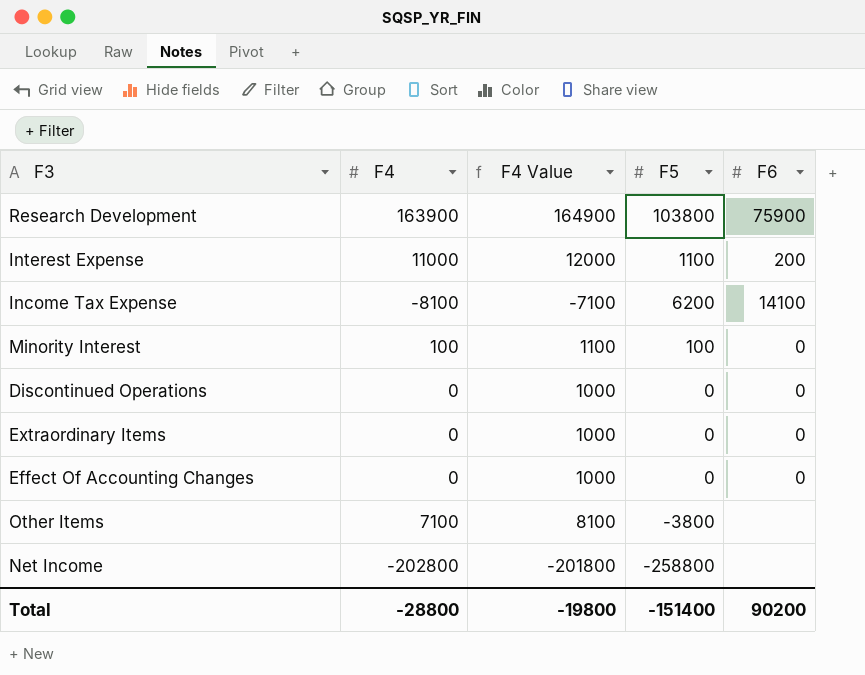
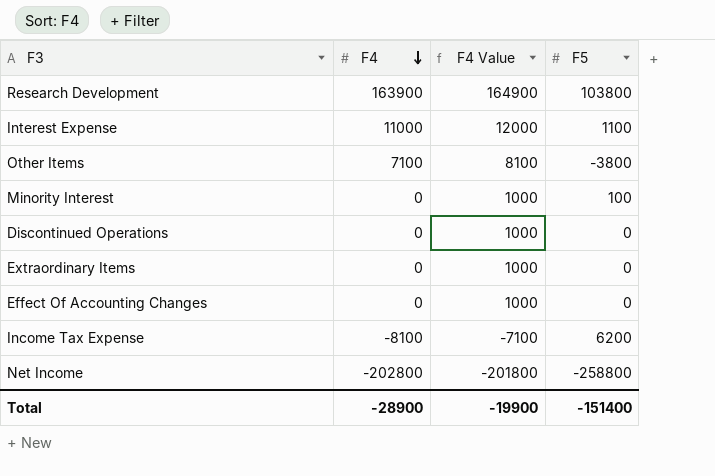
row order: none -> F4 descending
column F6 | position: 5 -> none
Minority Interest | F4: 100 -> 0
Minority Interest | F4 Value: 1100 -> 1000
Total | F4: -28800 -> -28900
Total | F4 Value: -19800 -> -19900

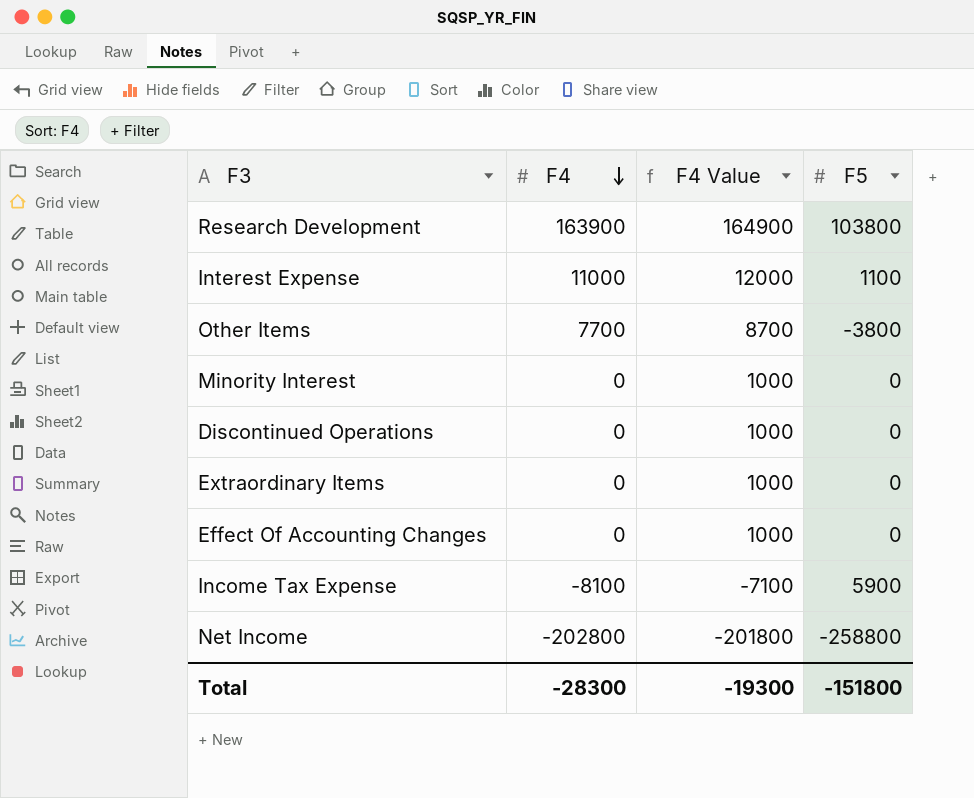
Other Items | F4: 7100 -> 7700
Other Items | F4 Value: 8100 -> 8700
Minority Interest | F5: 100 -> 0
Income Tax Expense | F5: 6200 -> 5900
Total | F4: -28900 -> -28300
Total | F4 Value: -19900 -> -19300
Total | F5: -151400 -> -151800

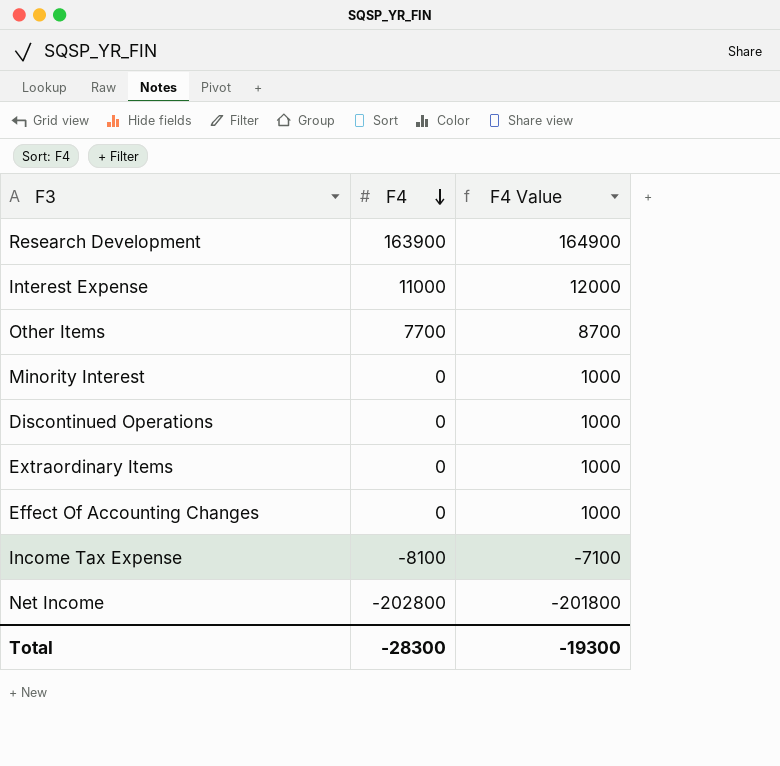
column F5 | position: 4 -> none

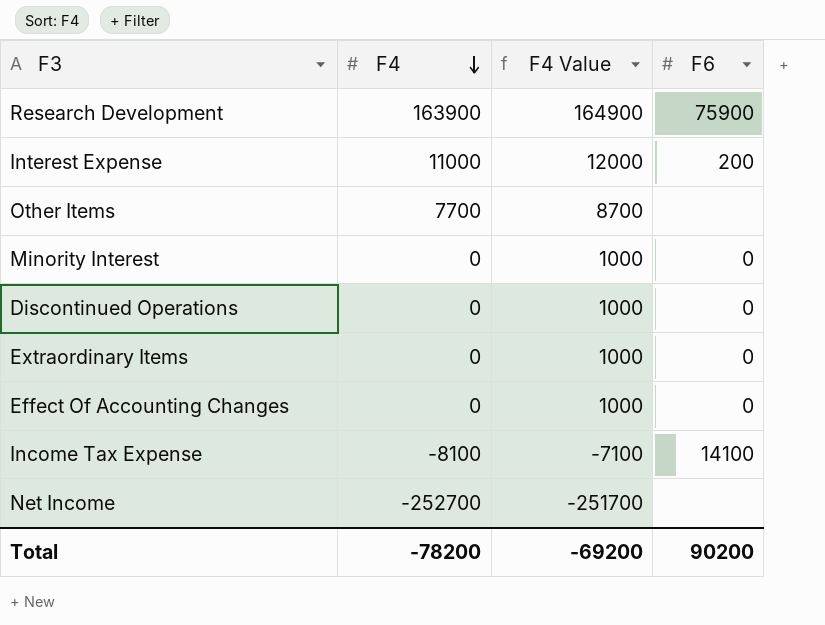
column F6 | position: none -> 4
Net Income | F4: -202800 -> -252700
Net Income | F4 Value: -201800 -> -251700
Total | F4: -28300 -> -78200
Total | F4 Value: -19300 -> -69200

